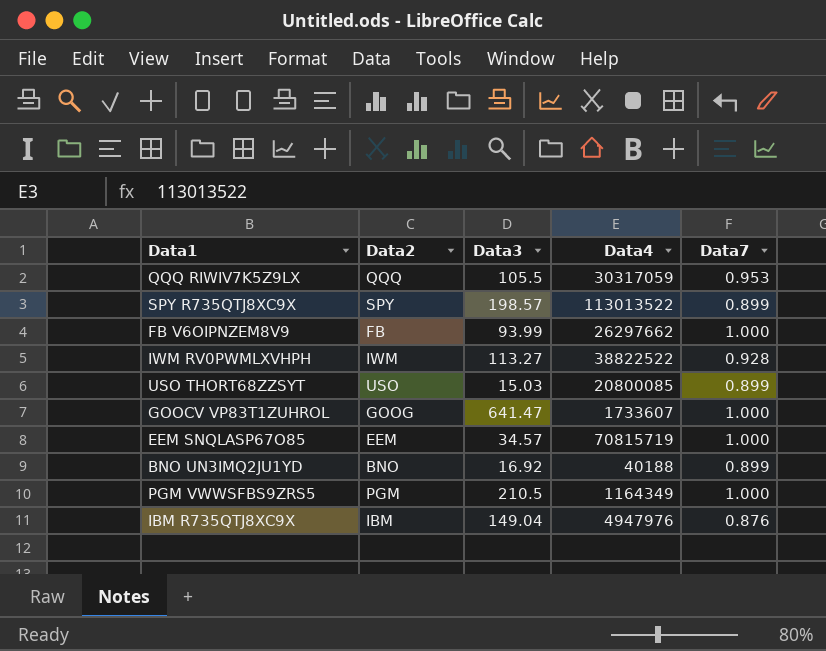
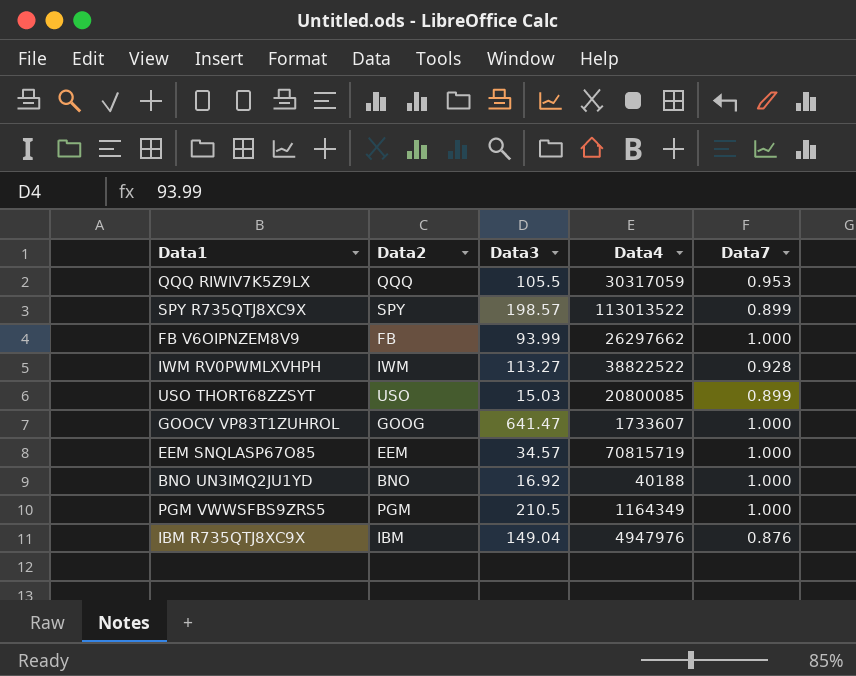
BNO UN3IMQ2JU1YD | Data7: 0.899 -> 1.000

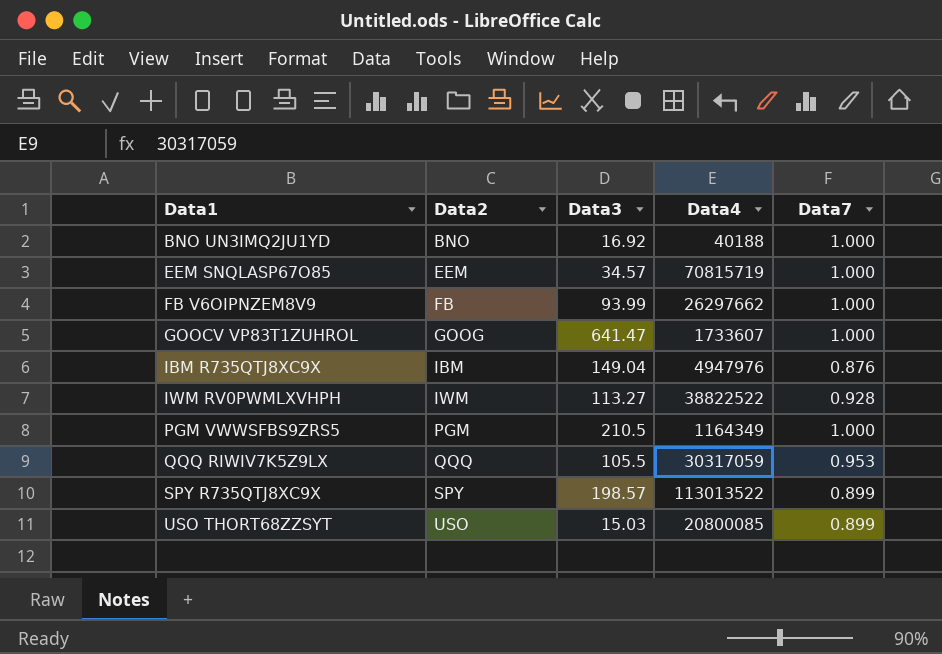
row order: none -> Data1 ascending

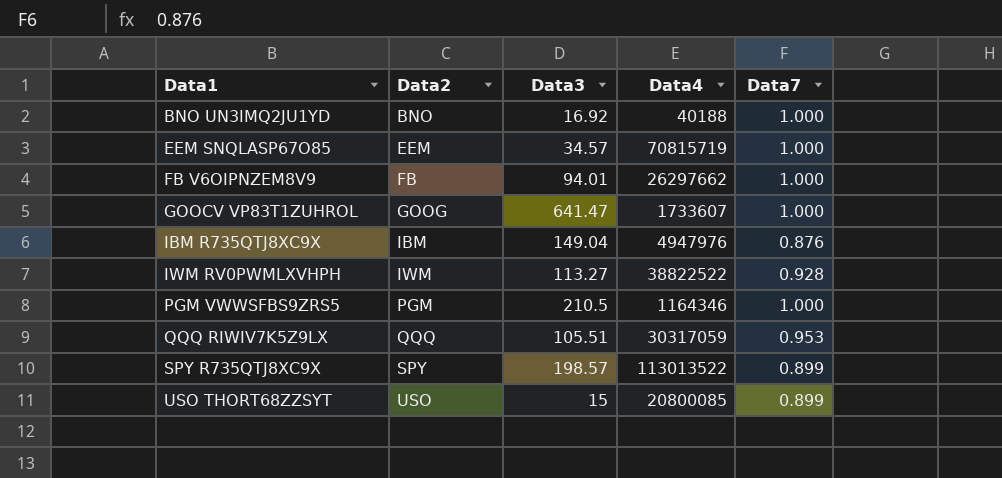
FB V6OIPNZEM8V9 | Data3: 93.99 -> 94.01
PGM VWWSFBS9ZRS5 | Data4: 1164349 -> 1164346
QQQ RIWIV7K5Z9LX | Data3: 105.5 -> 105.51
USO THORT68ZZSYT | Data3: 15.03 -> 15

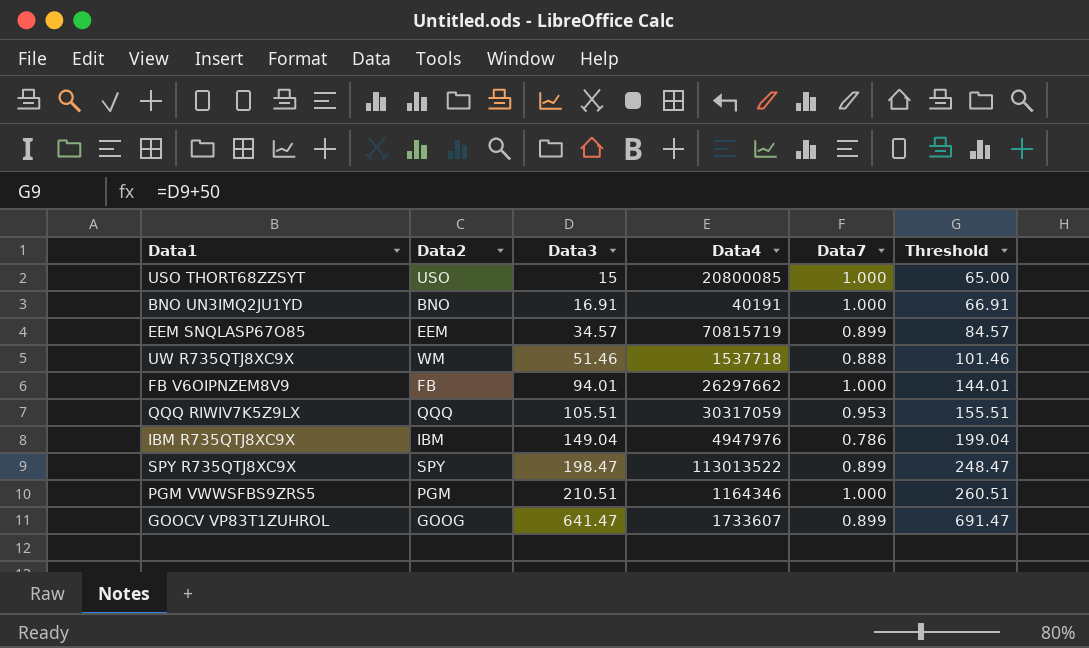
row order: Data1 ascending -> Data3 ascending
column Threshold | formula: none -> [Data3] + 50
row IWM RV0PWMLXVHPH: IWM | 113.27 | 38822522 | 0.928 -> none
USO THORT68ZZSYT | Data7: 0.899 -> 1.000
BNO UN3IMQ2JU1YD | Data3: 16.92 -> 16.91
BNO UN3IMQ2JU1YD | Data4: 40188 -> 40191
EEM SNQLASP67O85 | Data7: 1.000 -> 0.899
row UW R735QTJ8XC9X: none -> WM | 51.46 | 1537718 | 0.888 | 101.46
IBM R735QTJ8XC9X | Data7: 0.876 -> 0.786
SPY R735QTJ8XC9X | Data3: 198.57 -> 198.47
PGM VWWSFBS9ZRS5 | Data3: 210.5 -> 210.51
GOOCV VP83T1ZUHROL | Data7: 1.000 -> 0.899

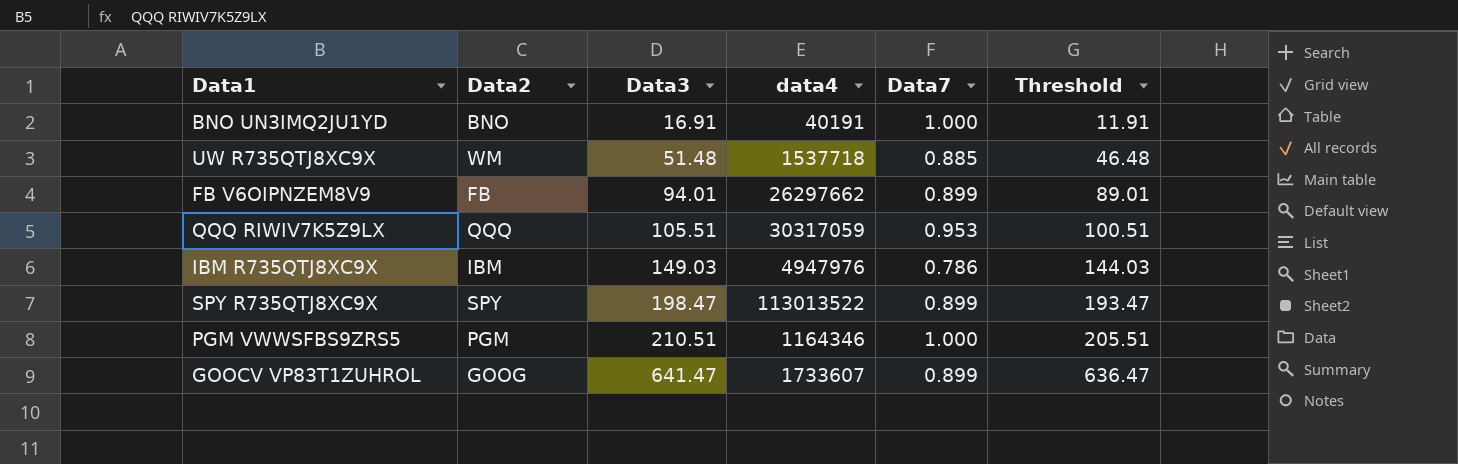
column name: Data4 -> data4
column Threshold | formula: [Data3] + 50 -> [Data3] - 5
row USO THORT68ZZSYT: USO | 15 | 20800085 | 1.000 | 65.00 -> none
row EEM SNQLASP67O85: EEM | 34.57 | 70815719 | 0.899 | 84.57 -> none
UW R735QTJ8XC9X | Data3: 51.46 -> 51.48
UW R735QTJ8XC9X | Data7: 0.888 -> 0.885
FB V6OIPNZEM8V9 | Data7: 1.000 -> 0.899
IBM R735QTJ8XC9X | Data3: 149.04 -> 149.03

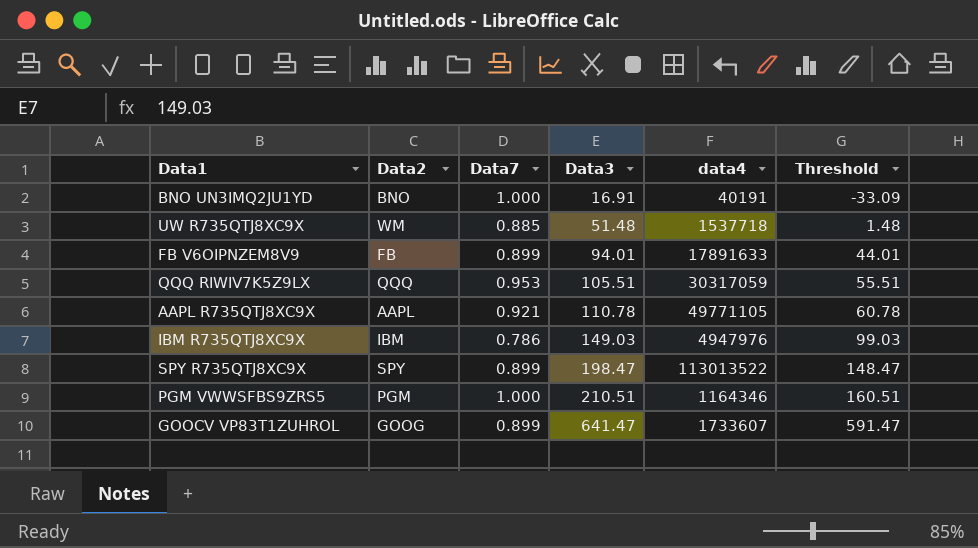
column Data7 | position: 5 -> 3
column Threshold | formula: [Data3] - 5 -> [Data3] - 50
FB V6OIPNZEM8V9 | data4: 26297662 -> 17891633
row AAPL R735QTJ8XC9X: none -> AAPL | 0.921 | 110.78 | 49771105 | 60.78

